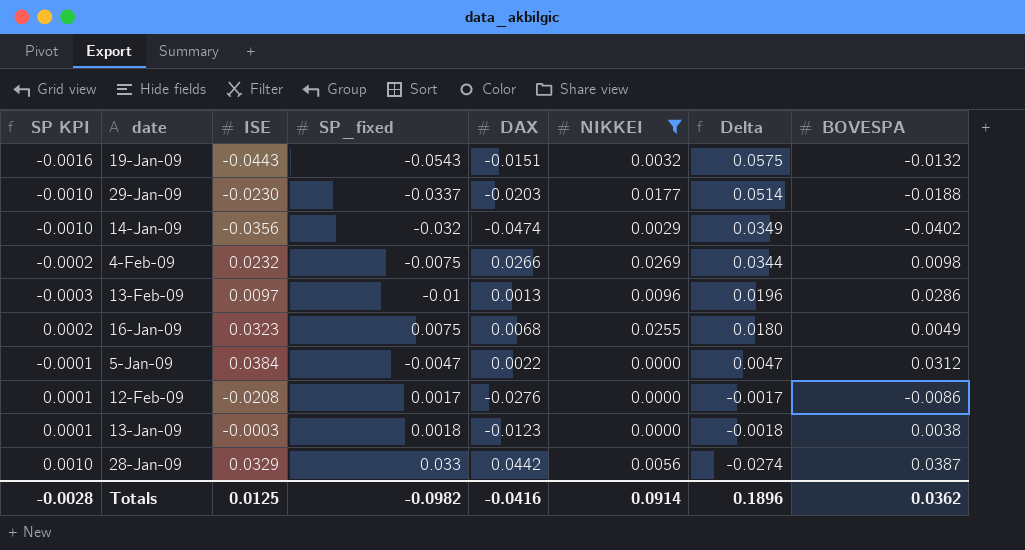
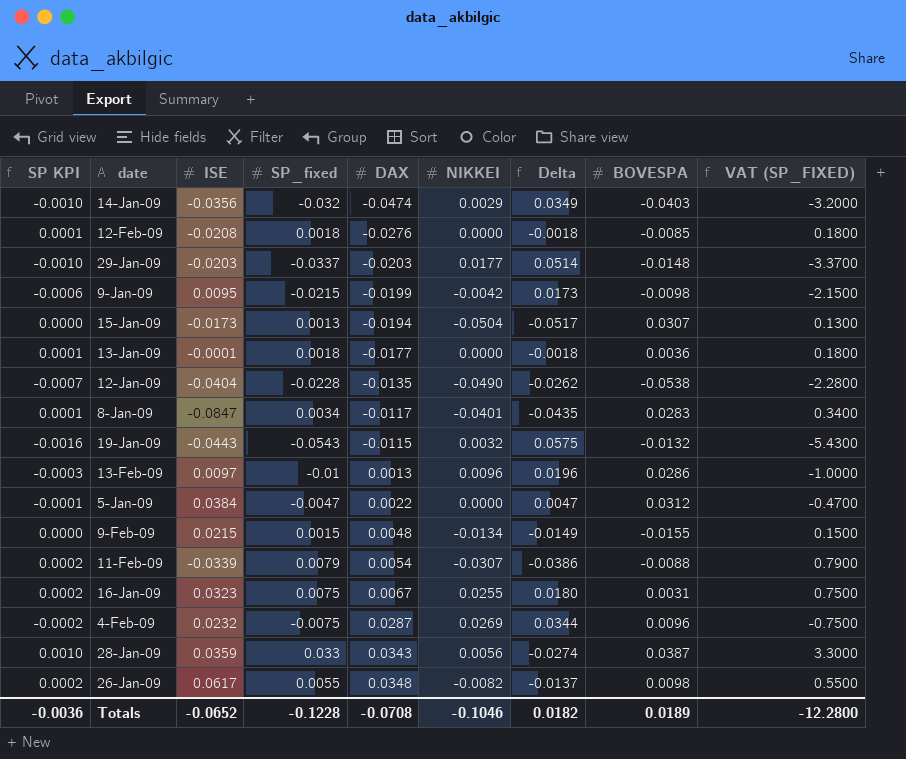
filter: NIKKEI >= 0.0000 -> none
row order: Delta descending -> DAX ascending
column VAT (SP_FIXED) | formula: none -> [SP_fixed] * 100
14-Jan-09 | BOVESPA: -0.0402 -> -0.0403
12-Feb-09 | SP_fixed: 0.0017 -> 0.0018
12-Feb-09 | Delta: -0.0017 -> -0.0018
12-Feb-09 | BOVESPA: -0.0086 -> -0.0085
29-Jan-09 | ISE: -0.0230 -> -0.0203
29-Jan-09 | BOVESPA: -0.0188 -> -0.0148
13-Jan-09 | ISE: -0.0003 -> -0.0001
13-Jan-09 | DAX: -0.0123 -> -0.0177
13-Jan-09 | BOVESPA: 0.0038 -> 0.0036
19-Jan-09 | DAX: -0.0151 -> -0.0115
16-Jan-09 | DAX: 0.0068 -> 0.0067
16-Jan-09 | BOVESPA: 0.0049 -> 0.0031
4-Feb-09 | DAX: 0.0266 -> 0.0287
4-Feb-09 | BOVESPA: 0.0098 -> 0.0096
28-Jan-09 | ISE: 0.0329 -> 0.0359
28-Jan-09 | DAX: 0.0442 -> 0.0343
Totals | SP KPI: -0.0028 -> -0.0036
Totals | ISE: 0.0125 -> -0.0652
Totals | SP_fixed: -0.0982 -> -0.1228
Totals | DAX: -0.0416 -> -0.0708
Totals | NIKKEI: 0.0914 -> -0.1046
Totals | Delta: 0.1896 -> 0.0182
Totals | BOVESPA: 0.0362 -> 0.0189

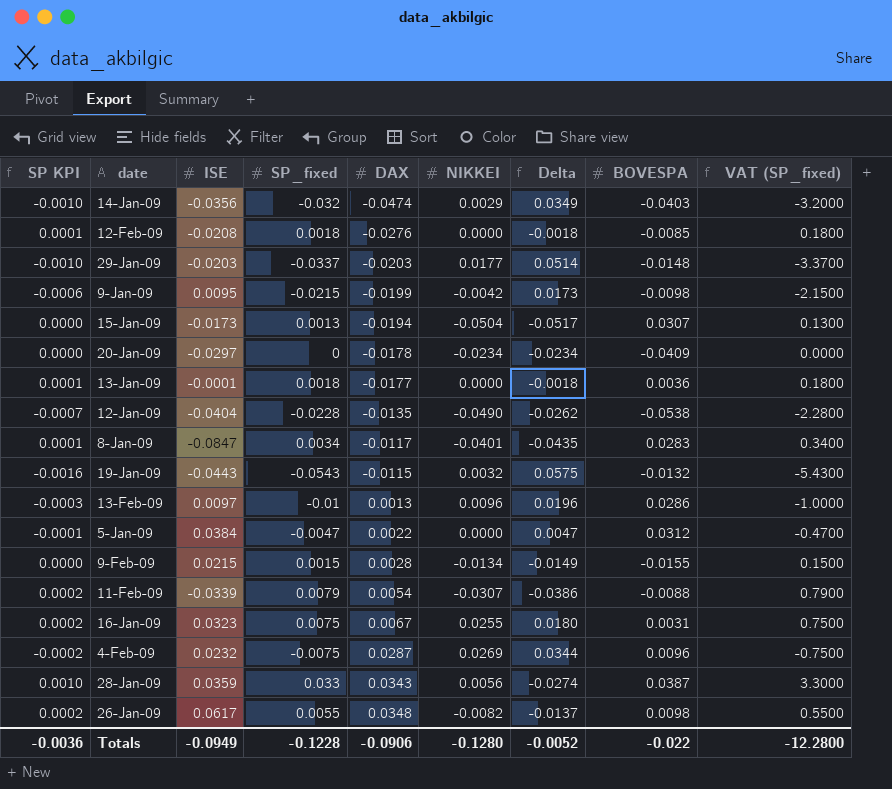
column name: VAT (SP_FIXED) -> VAT (SP_fixed)
row 20-Jan-09: none -> 0.0000 | -0.0297 | 0 | -0.0178 | -0.0234 | -0.0234 | -0.0409 | 0.0000
9-Feb-09 | DAX: 0.0048 -> 0.0028
Totals | ISE: -0.0652 -> -0.0949
Totals | DAX: -0.0708 -> -0.0906
Totals | NIKKEI: -0.1046 -> -0.1280
Totals | Delta: 0.0182 -> -0.0052
Totals | BOVESPA: 0.0189 -> -0.022

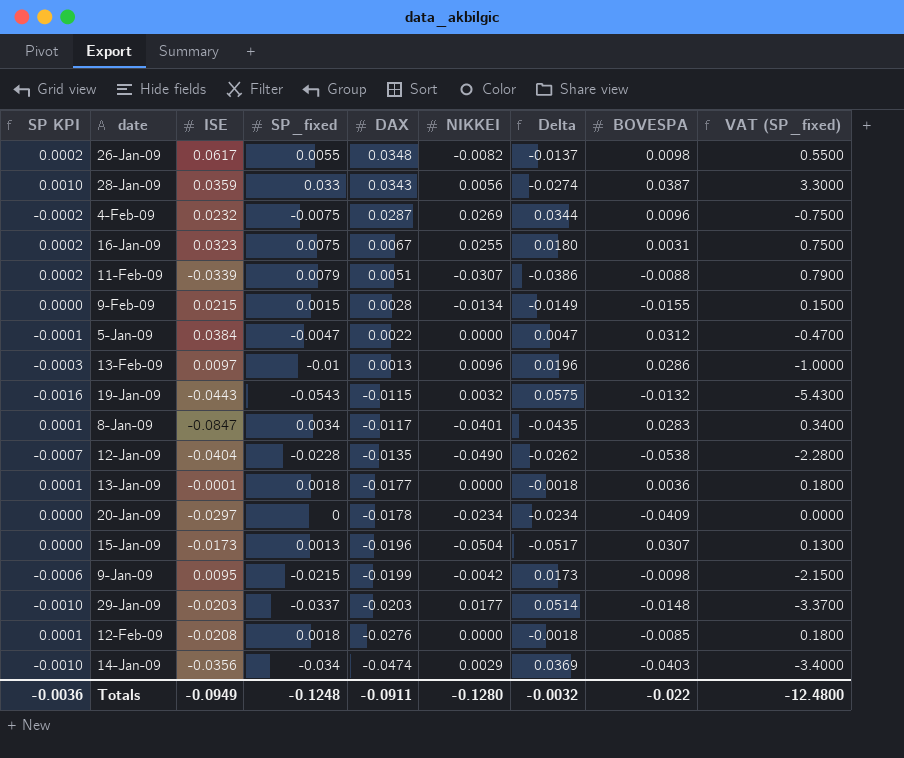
row order: DAX ascending -> DAX descending
11-Feb-09 | DAX: 0.0054 -> 0.0051
15-Jan-09 | DAX: -0.0194 -> -0.0196
14-Jan-09 | SP_fixed: -0.032 -> -0.034
14-Jan-09 | Delta: 0.0349 -> 0.0369
14-Jan-09 | VAT (SP_fixed): -3.2000 -> -3.4000
Totals | SP_fixed: -0.1228 -> -0.1248
Totals | DAX: -0.0906 -> -0.0911
Totals | Delta: -0.0052 -> -0.0032
Totals | VAT (SP_fixed): -12.2800 -> -12.4800

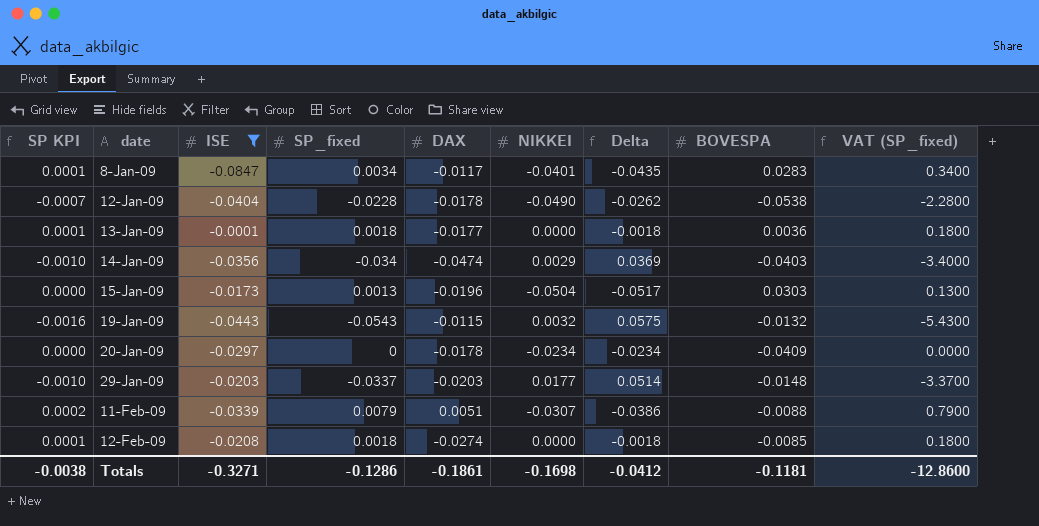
filter: none -> ISE <= -0.0001
row order: DAX descending -> date ascending
12-Jan-09 | DAX: -0.0135 -> -0.0178
15-Jan-09 | BOVESPA: 0.0307 -> 0.0303
12-Feb-09 | DAX: -0.0276 -> -0.0274
Totals | SP KPI: -0.0036 -> -0.0038
Totals | ISE: -0.0949 -> -0.3271
Totals | SP_fixed: -0.1248 -> -0.1286
Totals | DAX: -0.0911 -> -0.1861
Totals | NIKKEI: -0.1280 -> -0.1698
Totals | Delta: -0.0032 -> -0.0412
Totals | BOVESPA: -0.022 -> -0.1181
Totals | VAT (SP_fixed): -12.4800 -> -12.8600

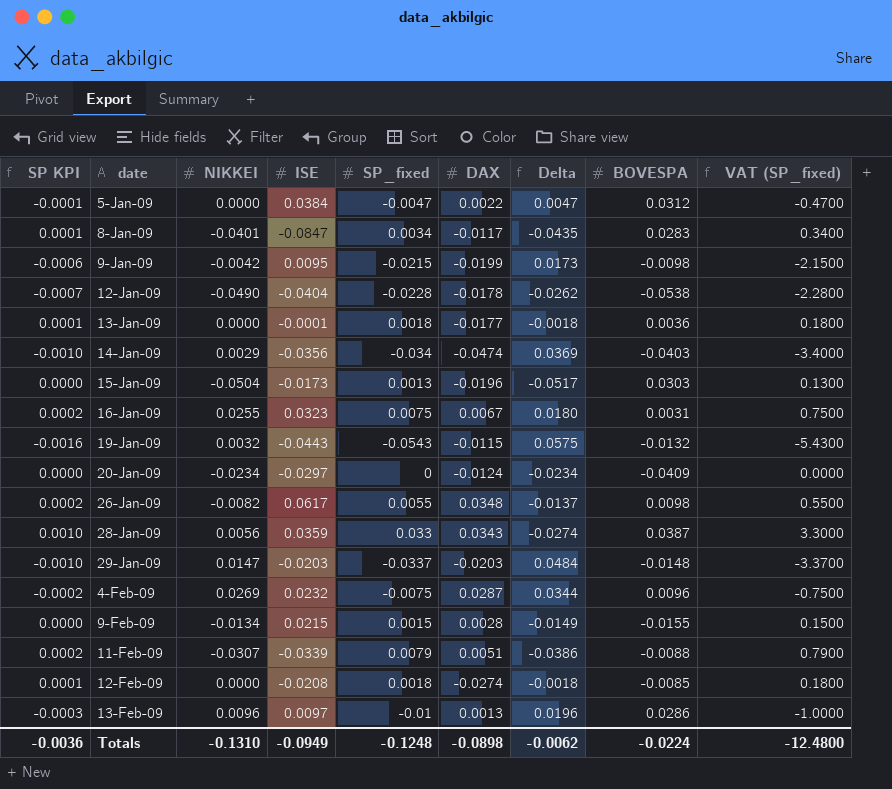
filter: ISE <= -0.0001 -> none
column NIKKEI | position: 6 -> 3
20-Jan-09 | DAX: -0.0178 -> -0.0124
29-Jan-09 | NIKKEI: 0.0177 -> 0.0147
29-Jan-09 | Delta: 0.0514 -> 0.0484
Totals | SP KPI: -0.0038 -> -0.0036
Totals | NIKKEI: -0.1698 -> -0.1310
Totals | ISE: -0.3271 -> -0.0949
Totals | SP_fixed: -0.1286 -> -0.1248
Totals | DAX: -0.1861 -> -0.0898
Totals | Delta: -0.0412 -> -0.0062
Totals | BOVESPA: -0.1181 -> -0.0224
Totals | VAT (SP_fixed): -12.8600 -> -12.4800

